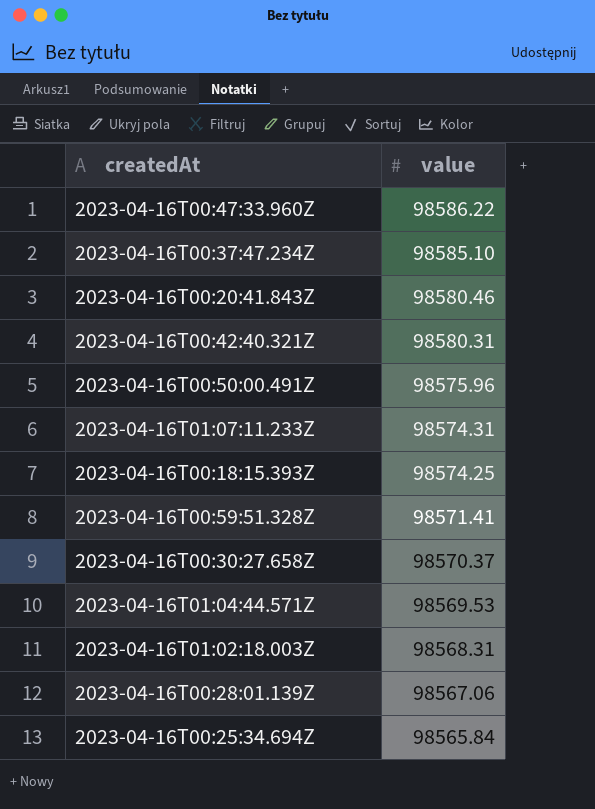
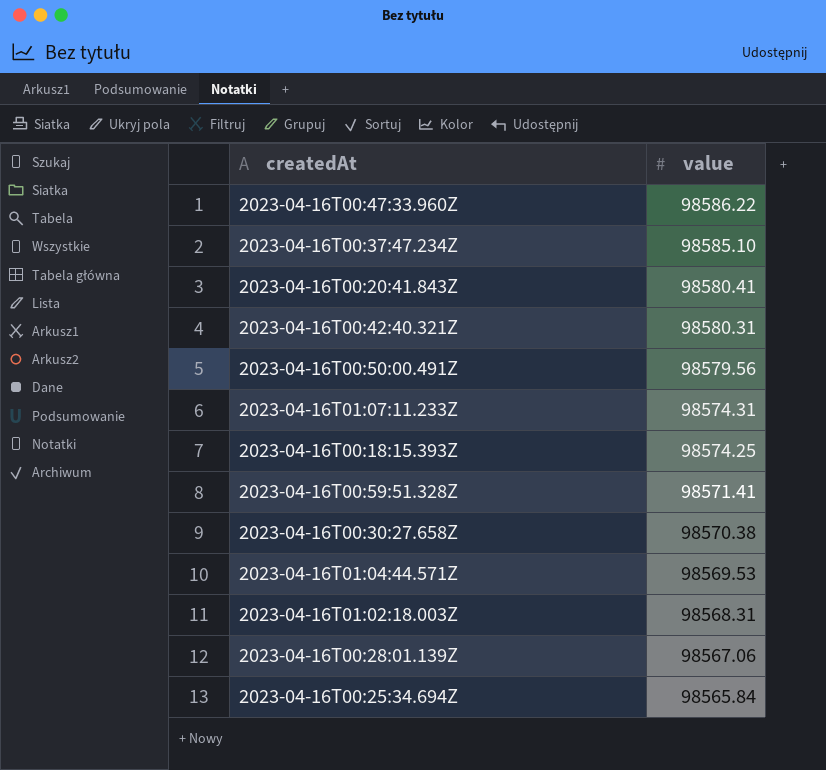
2023-04-16T00:20:41.843Z | value: 98580.46 -> 98580.41
2023-04-16T00:50:00.491Z | value: 98575.96 -> 98579.56
2023-04-16T00:30:27.658Z | value: 98570.37 -> 98570.38

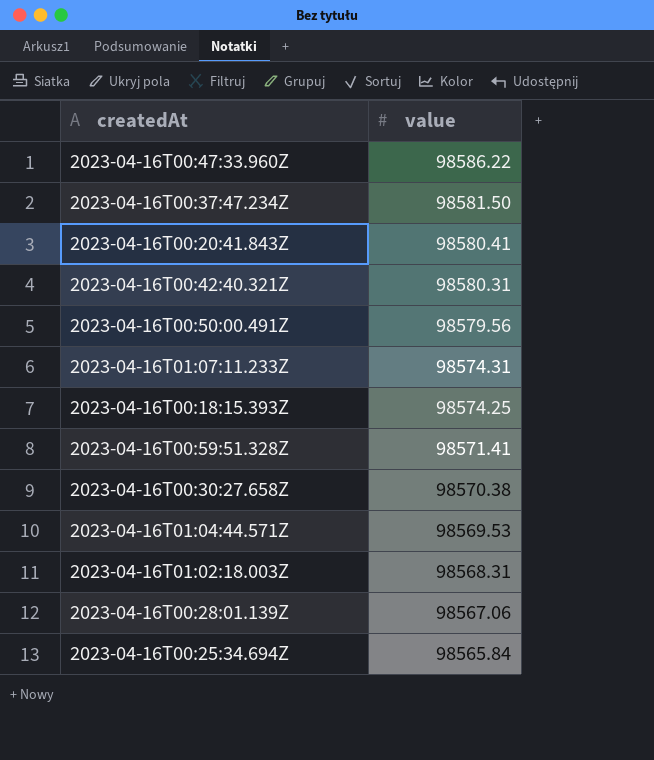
2023-04-16T00:37:47.234Z | value: 98585.10 -> 98581.50

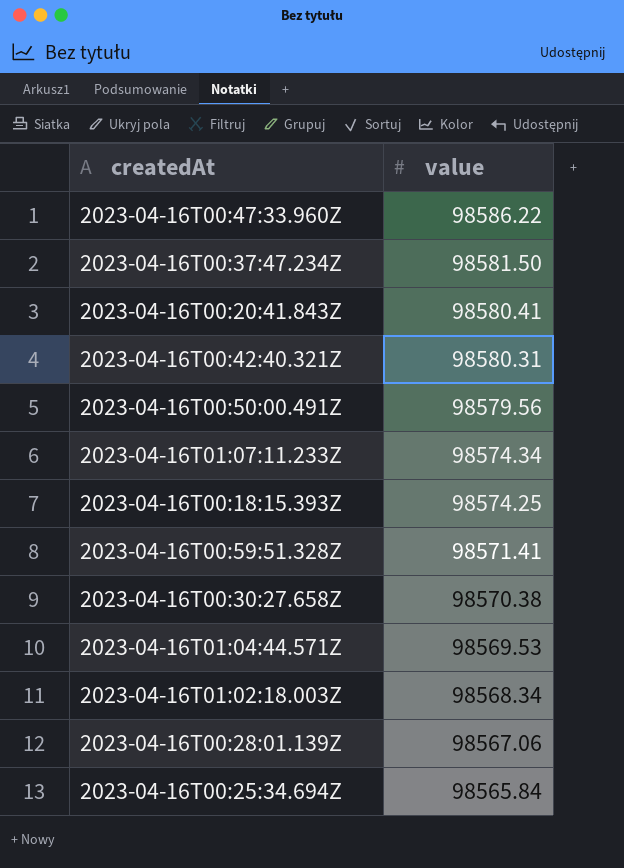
2023-04-16T01:07:11.233Z | value: 98574.31 -> 98574.34
2023-04-16T01:02:18.003Z | value: 98568.31 -> 98568.34

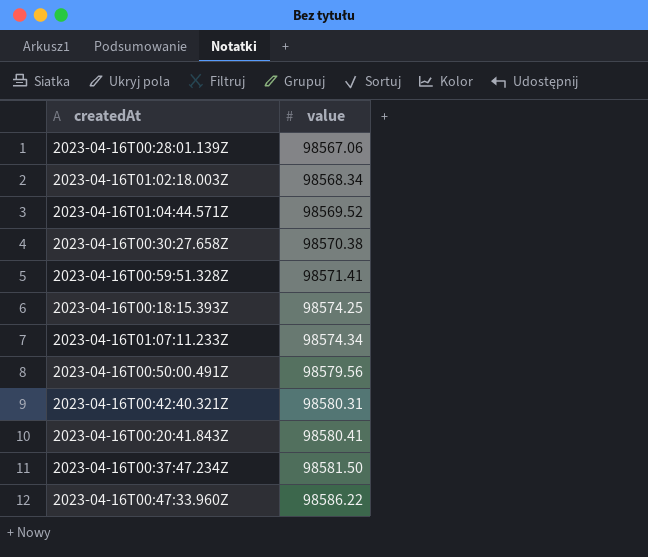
row order: value descending -> value ascending
row 2023-04-16T00:25:34.694Z: 98565.84 -> none
2023-04-16T01:04:44.571Z | value: 98569.53 -> 98569.52

